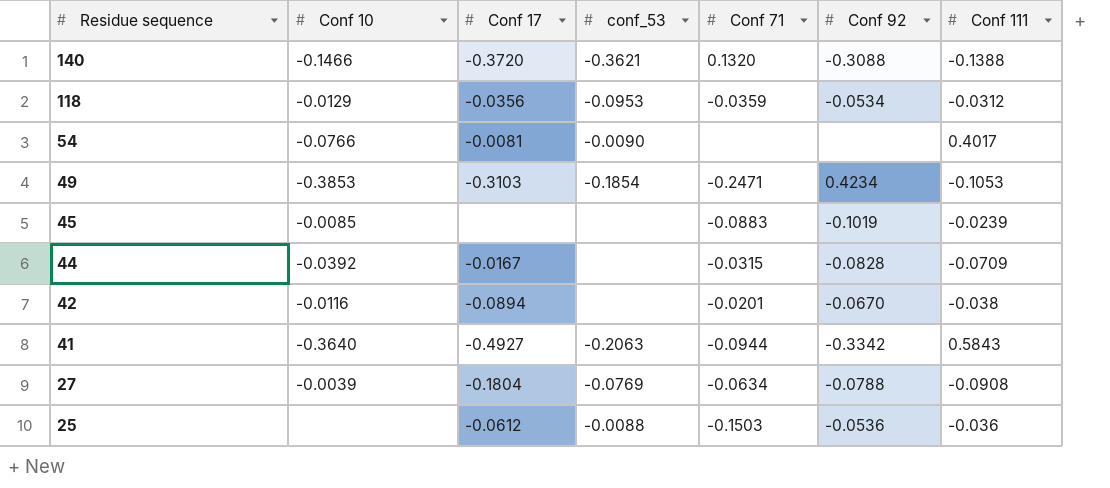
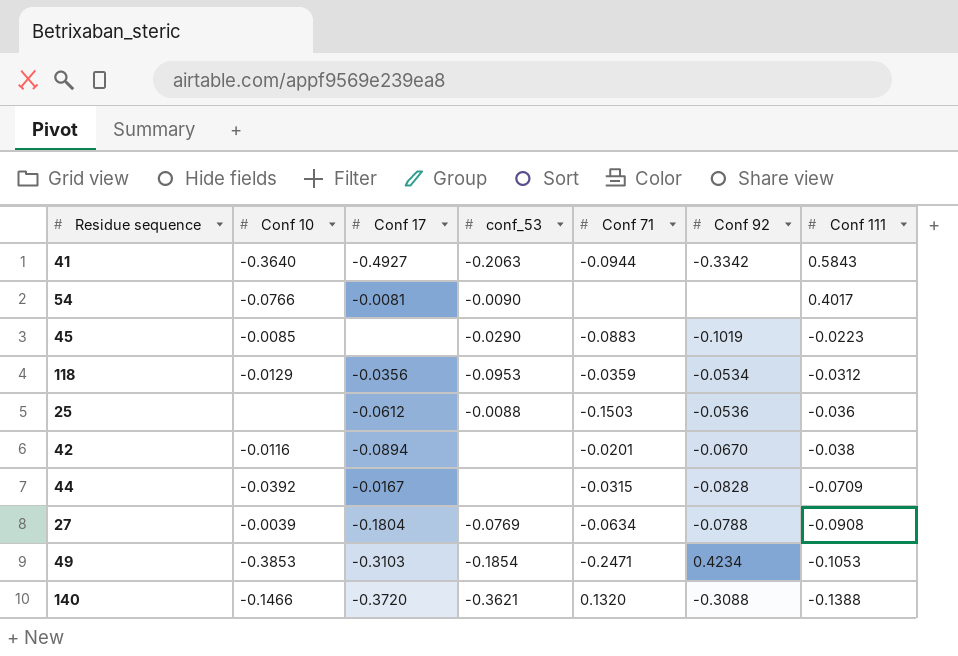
row order: Residue sequence descending -> Conf 111 descending
45 | conf_53: none -> -0.0290
45 | Conf 111: -0.0239 -> -0.0223

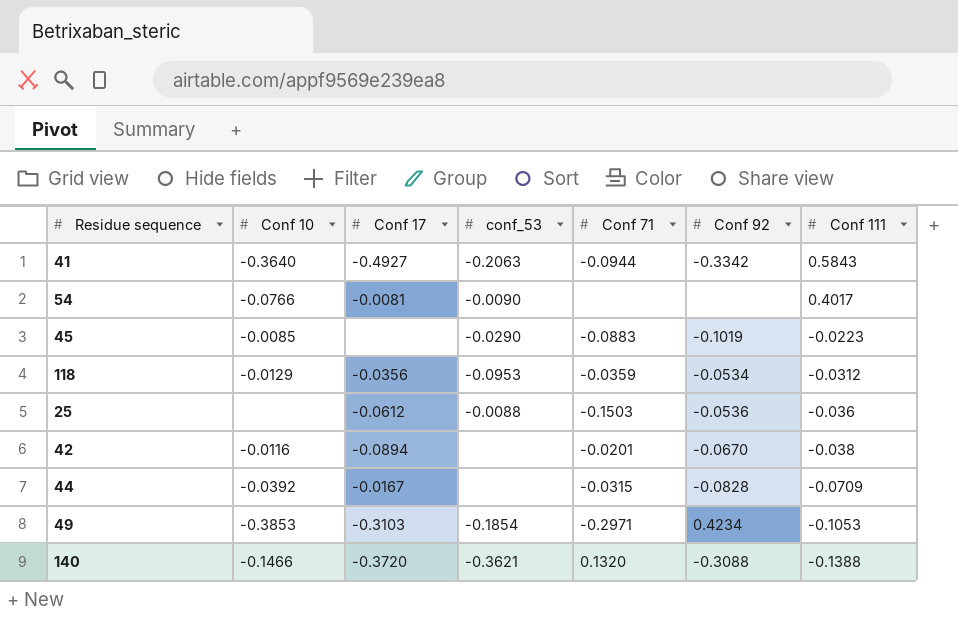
row 27: -0.0039 | -0.1804 | -0.0769 | -0.0634 | -0.0788 | -0.0908 -> none
49 | Conf 71: -0.2471 -> -0.2971

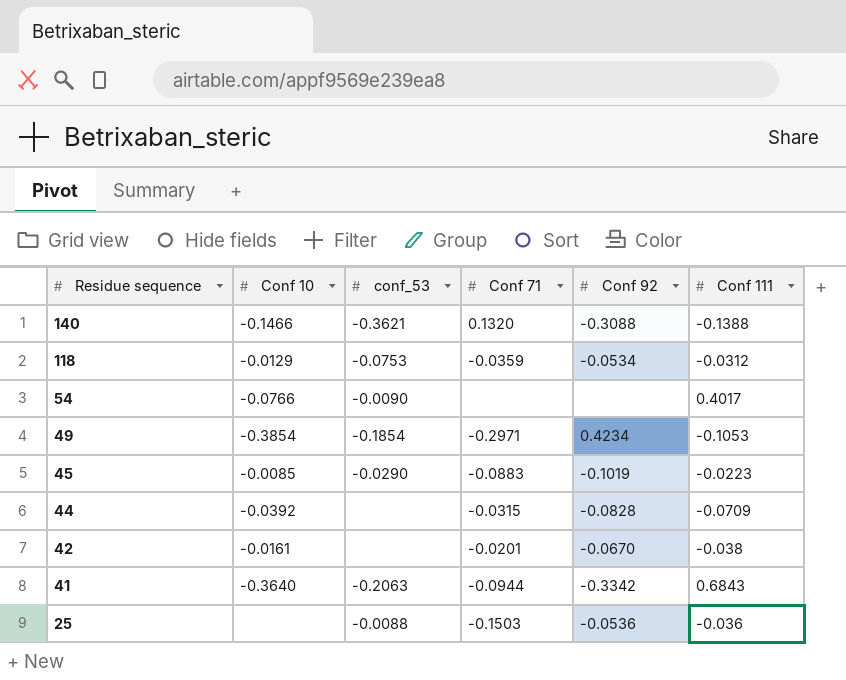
row order: Conf 111 descending -> Residue sequence descending
column Conf 17 | position: 3 -> none
118 | conf_53: -0.0953 -> -0.0753
49 | Conf 10: -0.3853 -> -0.3854
42 | Conf 10: -0.0116 -> -0.0161
41 | Conf 111: 0.5843 -> 0.6843

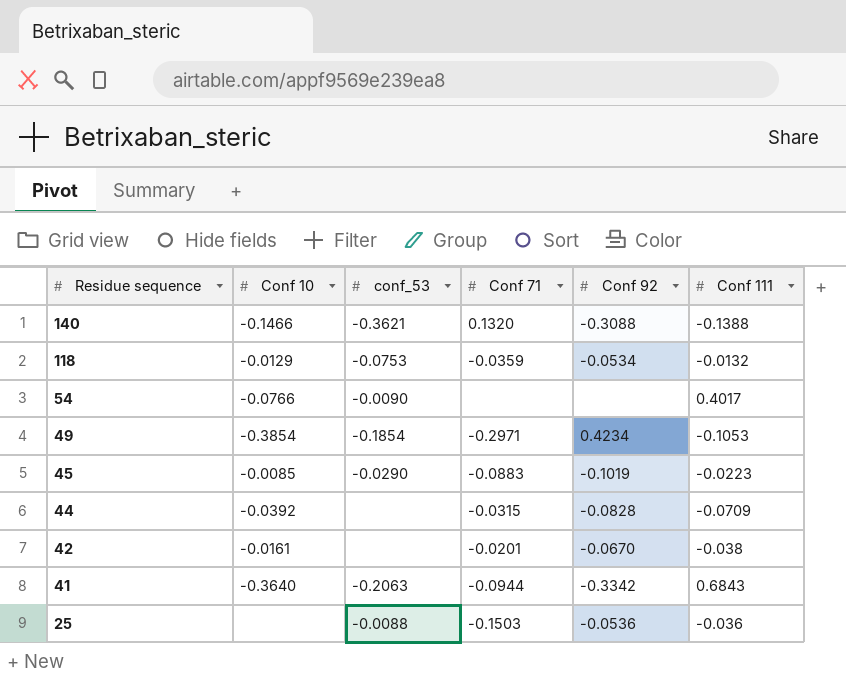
118 | Conf 111: -0.0312 -> -0.0132

